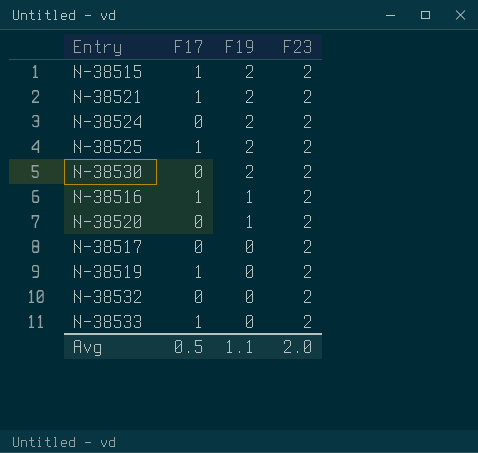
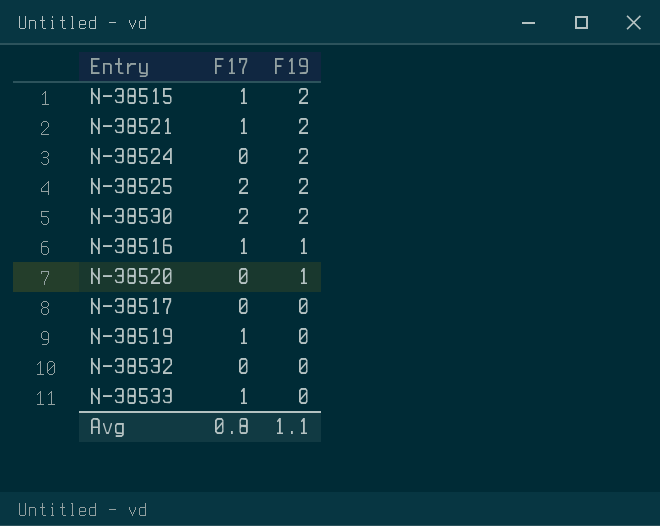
column F23 | position: 4 -> none
N-38525 | F17: 1 -> 2
N-38530 | F17: 0 -> 2
Avg | F17: 0.5 -> 0.8

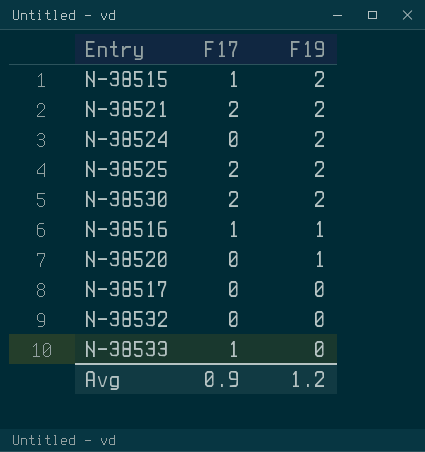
row N-38519: 1 | 0 -> none
N-38521 | F17: 1 -> 2
Avg | F17: 0.8 -> 0.9
Avg | F19: 1.1 -> 1.2

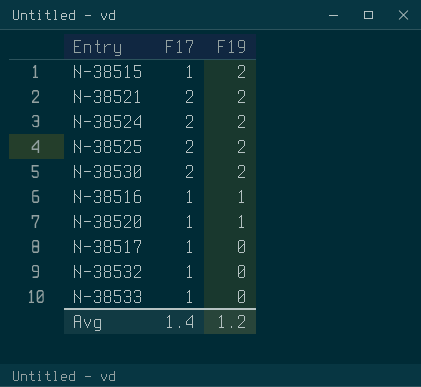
N-38524 | F17: 0 -> 2
N-38520 | F17: 0 -> 1
N-38517 | F17: 0 -> 1
N-38532 | F17: 0 -> 1
Avg | F17: 0.9 -> 1.4

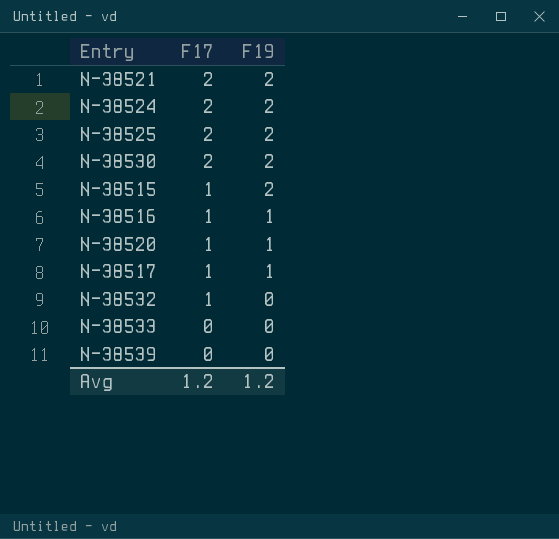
row order: F19 descending -> F17 descending
N-38517 | F19: 0 -> 1
N-38533 | F17: 1 -> 0
row N-38539: none -> 0 | 0
Avg | F17: 1.4 -> 1.2

